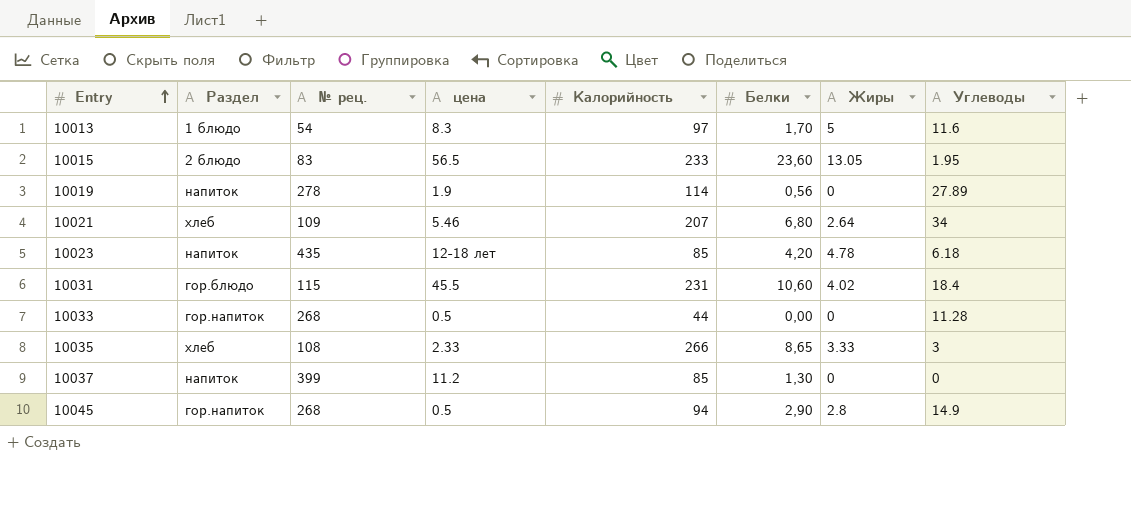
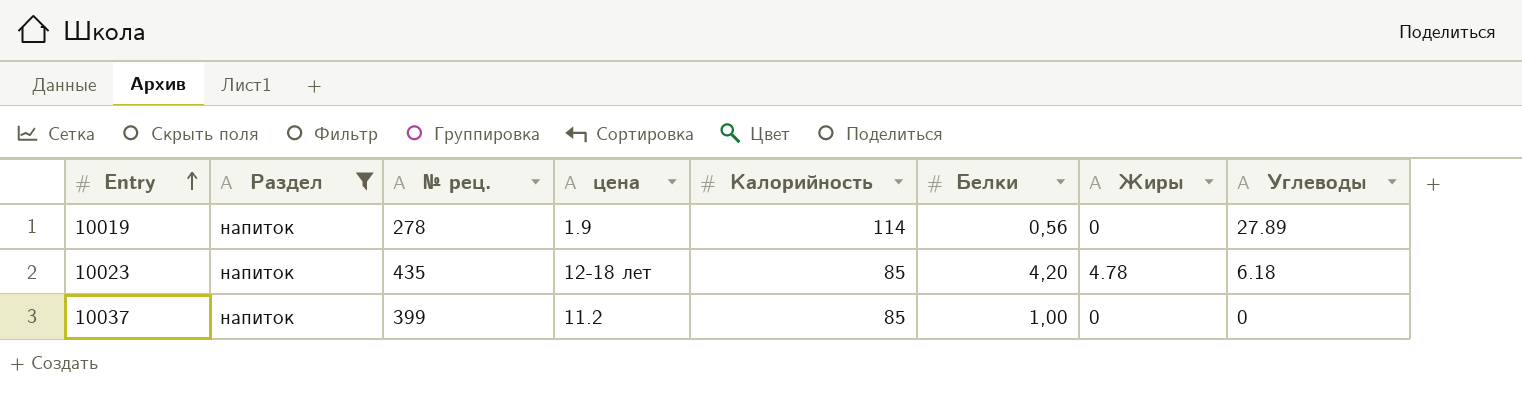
filter: none -> Раздел = напиток
10037 | Белки: 1,30 -> 1,00

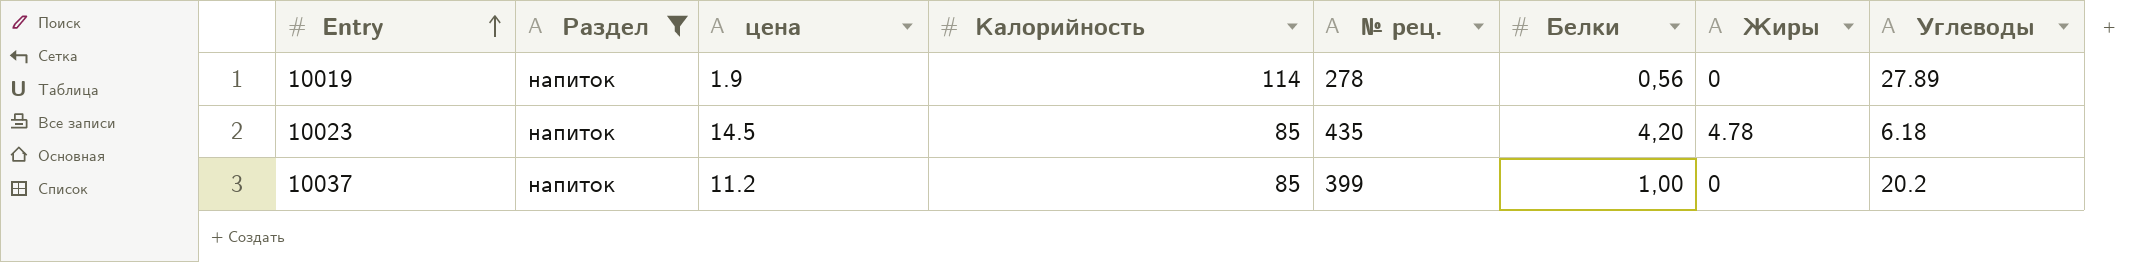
column № рец. | position: 3 -> 5
10023 | цена: 12-18 лет -> 14.5
10037 | Углеводы: 0 -> 20.2

